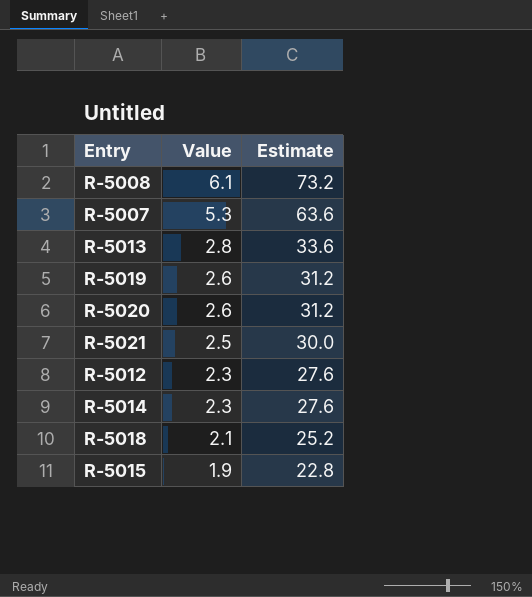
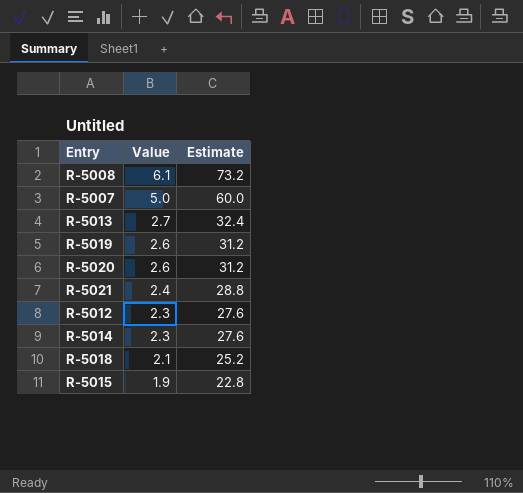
R-5007 | Value: 5.3 -> 5.0
R-5007 | Estimate: 63.6 -> 60.0
R-5013 | Value: 2.8 -> 2.7
R-5013 | Estimate: 33.6 -> 32.4
R-5021 | Value: 2.5 -> 2.4
R-5021 | Estimate: 30.0 -> 28.8

